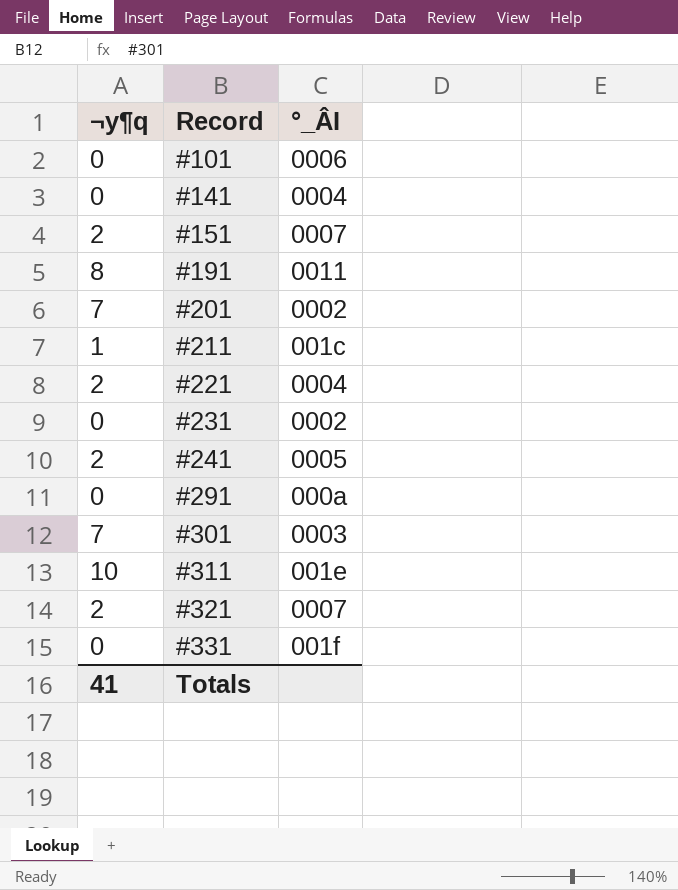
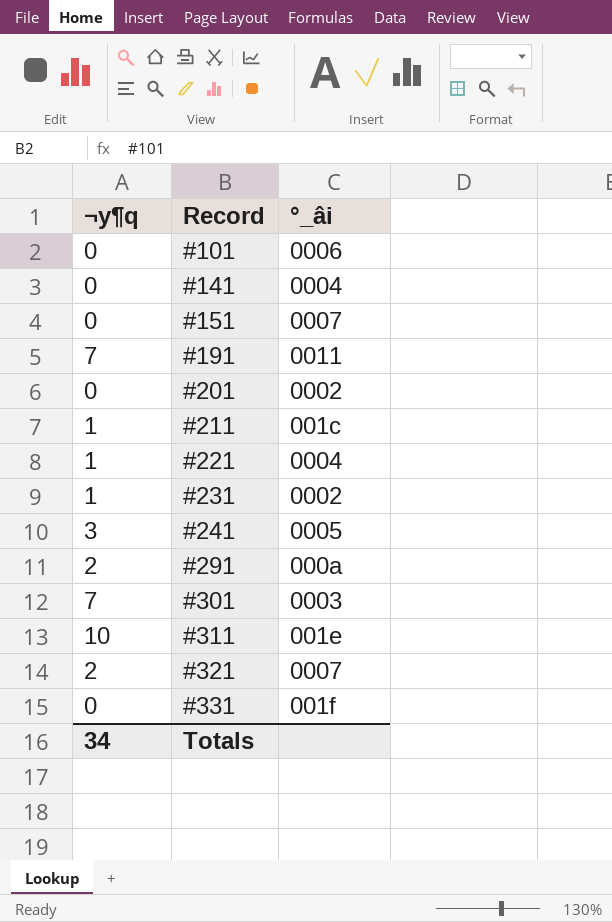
column name: °_ÂI -> °_âi
#151 | ¬y¶q: 2 -> 0
#191 | ¬y¶q: 8 -> 7
#201 | ¬y¶q: 7 -> 0
#221 | ¬y¶q: 2 -> 1
#231 | ¬y¶q: 0 -> 1
#241 | ¬y¶q: 2 -> 3
#291 | ¬y¶q: 0 -> 2
Totals | ¬y¶q: 41 -> 34

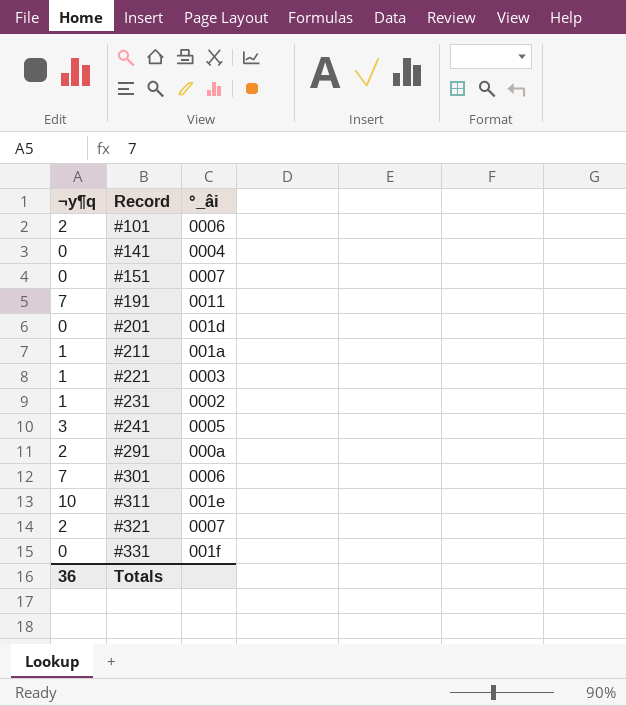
#101 | ¬y¶q: 0 -> 2
#201 | °_âi: 0002 -> 001d
#211 | °_âi: 001c -> 001a
#221 | °_âi: 0004 -> 0003
#301 | °_âi: 0003 -> 0006
Totals | ¬y¶q: 34 -> 36

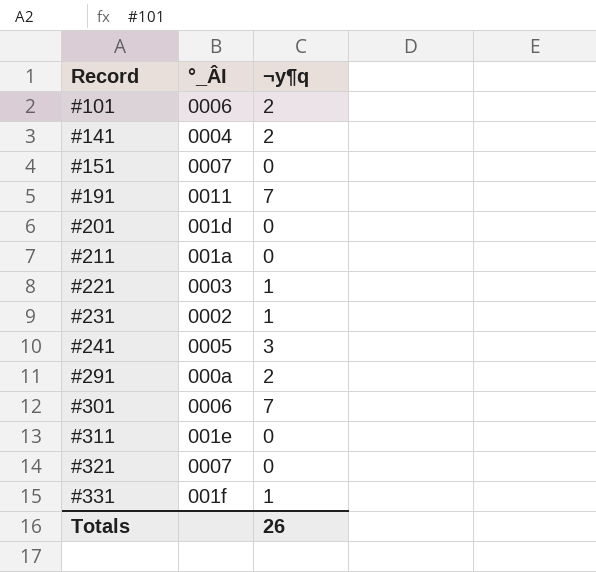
column name: °_âi -> °_ÂI
column ¬y¶q | position: 1 -> 3
#141 | ¬y¶q: 0 -> 2
#211 | ¬y¶q: 1 -> 0
#311 | ¬y¶q: 10 -> 0
#321 | ¬y¶q: 2 -> 0
#331 | ¬y¶q: 0 -> 1
Totals | ¬y¶q: 36 -> 26

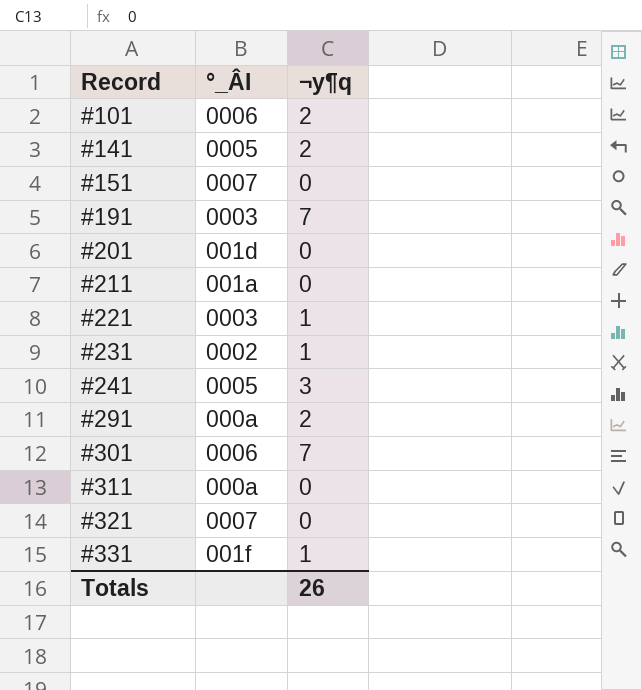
#141 | °_ÂI: 0004 -> 0005
#191 | °_ÂI: 0011 -> 0003
#311 | °_ÂI: 001e -> 000a

